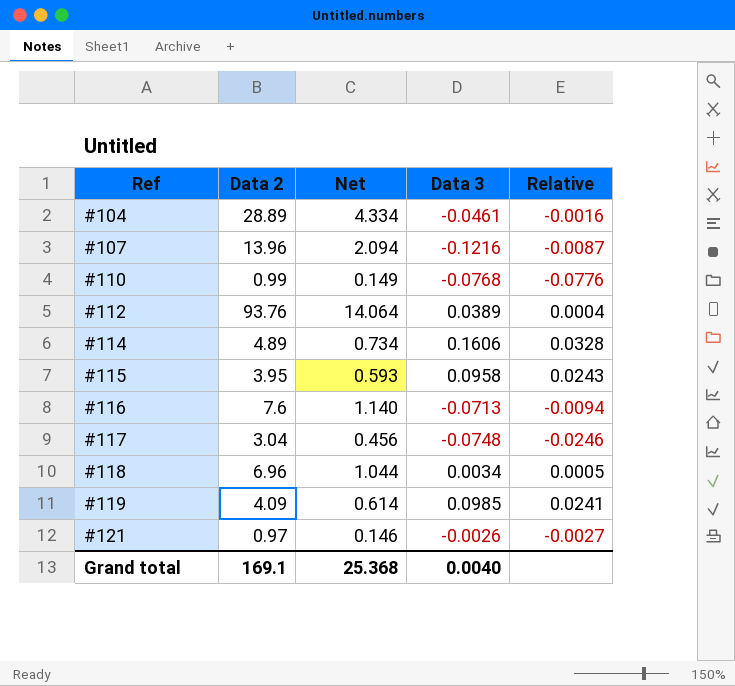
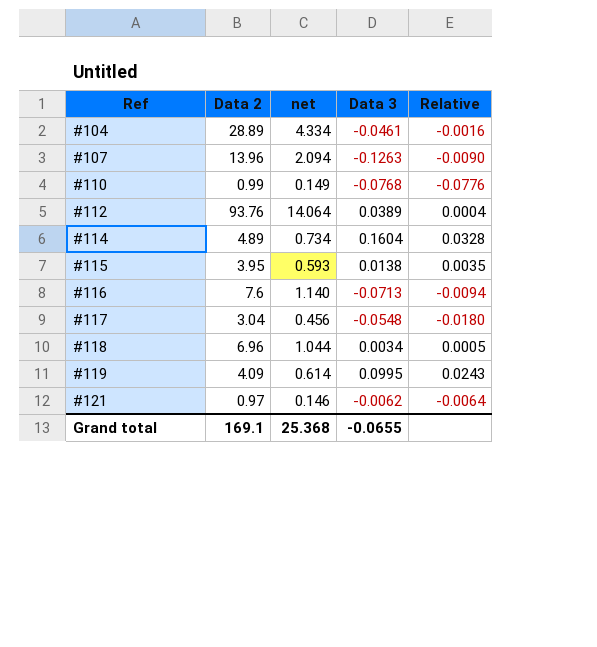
column name: Net -> net
#107 | Data 3: -0.1216 -> -0.1263
#107 | Relative: -0.0087 -> -0.0090
#114 | Data 3: 0.1606 -> 0.1604
#115 | Data 3: 0.0958 -> 0.0138
#115 | Relative: 0.0243 -> 0.0035
#117 | Data 3: -0.0748 -> -0.0548
#117 | Relative: -0.0246 -> -0.0180
#119 | Data 3: 0.0985 -> 0.0995
#119 | Relative: 0.0241 -> 0.0243
#121 | Data 3: -0.0026 -> -0.0062
#121 | Relative: -0.0027 -> -0.0064
Grand total | Data 3: 0.0040 -> -0.0655

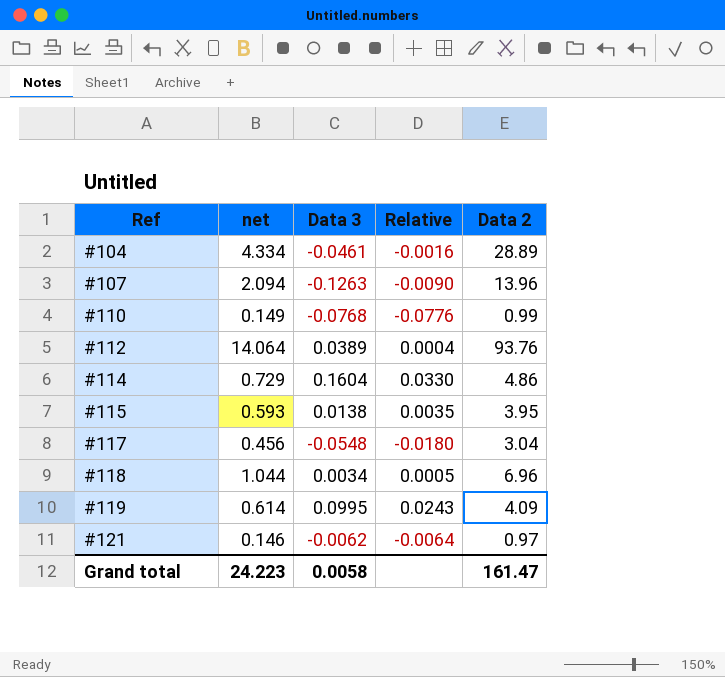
column Data 2 | position: 2 -> 5
row #116: 7.6 | 1.140 | -0.0713 | -0.0094 -> none
#114 | net: 0.734 -> 0.729
#114 | Relative: 0.0328 -> 0.0330
#114 | Data 2: 4.89 -> 4.86
Grand total | net: 25.368 -> 24.223
Grand total | Data 3: -0.0655 -> 0.0058
Grand total | Data 2: 169.1 -> 161.47

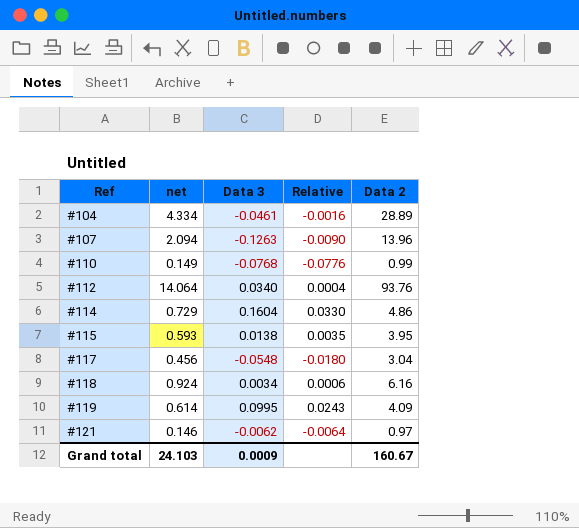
#112 | Data 3: 0.0389 -> 0.0340
#118 | net: 1.044 -> 0.924
#118 | Relative: 0.0005 -> 0.0006
#118 | Data 2: 6.96 -> 6.16
Grand total | net: 24.223 -> 24.103
Grand total | Data 3: 0.0058 -> 0.0009
Grand total | Data 2: 161.47 -> 160.67

